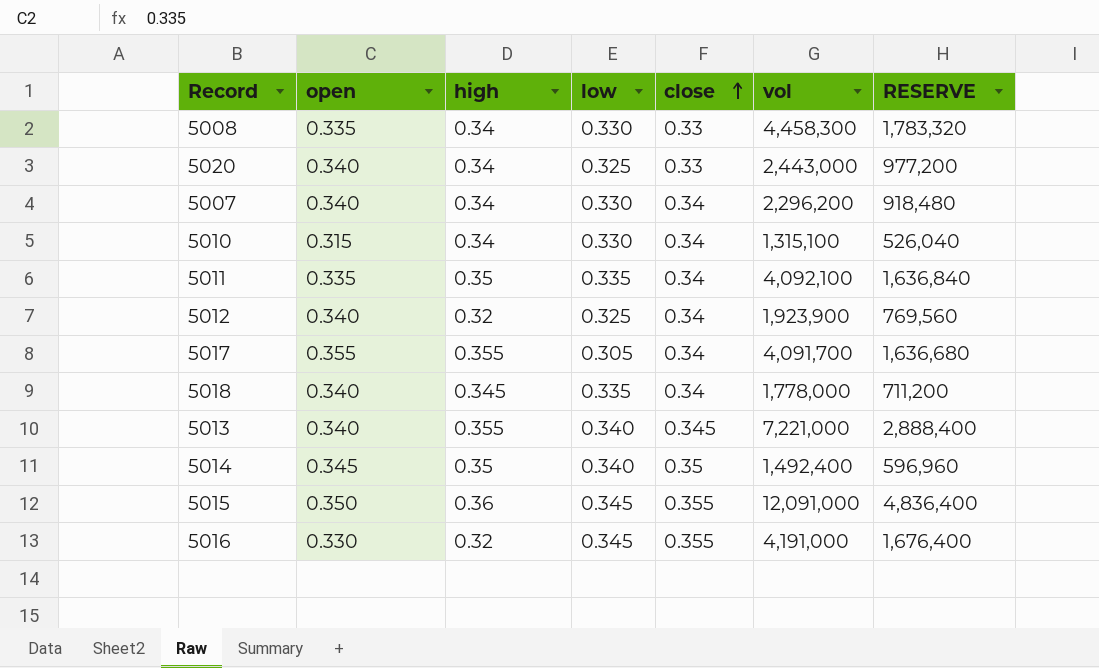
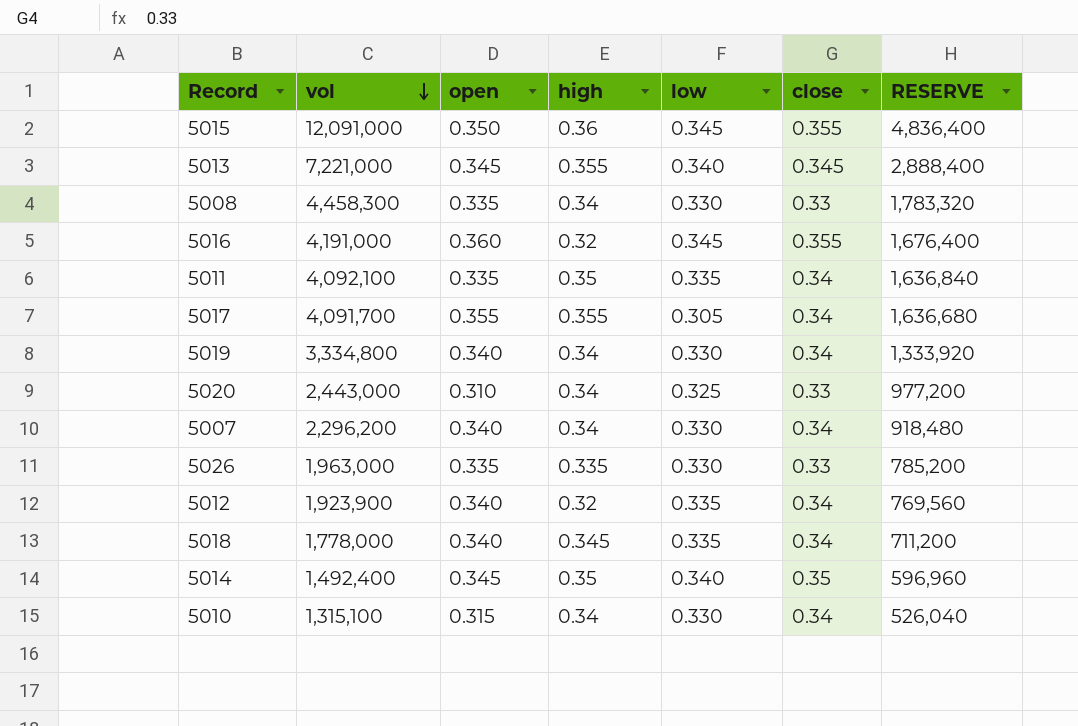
row order: close ascending -> vol descending
column vol | position: 6 -> 2
5013 | open: 0.340 -> 0.345
5016 | open: 0.330 -> 0.360
row 5019: none -> 3,334,800 | 0.340 | 0.34 | 0.330 | 0.34 | 1,333,920
5020 | open: 0.340 -> 0.310
row 5026: none -> 1,963,000 | 0.335 | 0.335 | 0.330 | 0.33 | 785,200
5012 | low: 0.325 -> 0.335

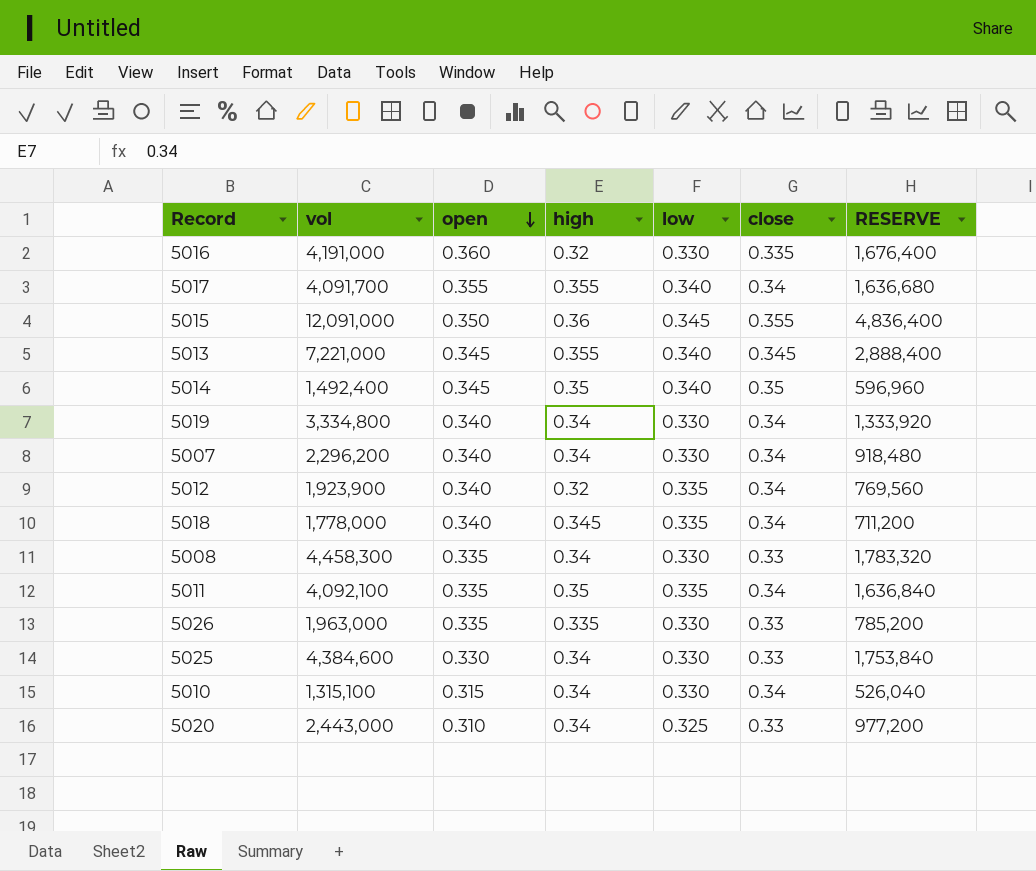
row order: vol descending -> open descending
5016 | low: 0.345 -> 0.330
5016 | close: 0.355 -> 0.335
5017 | low: 0.305 -> 0.340
row 5025: none -> 4,384,600 | 0.330 | 0.34 | 0.330 | 0.33 | 1,753,840

